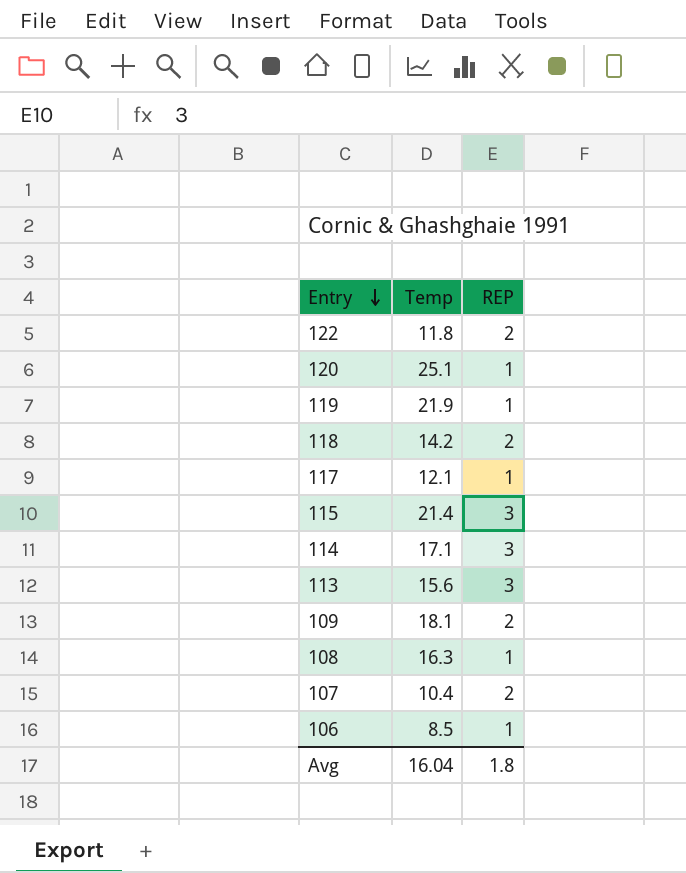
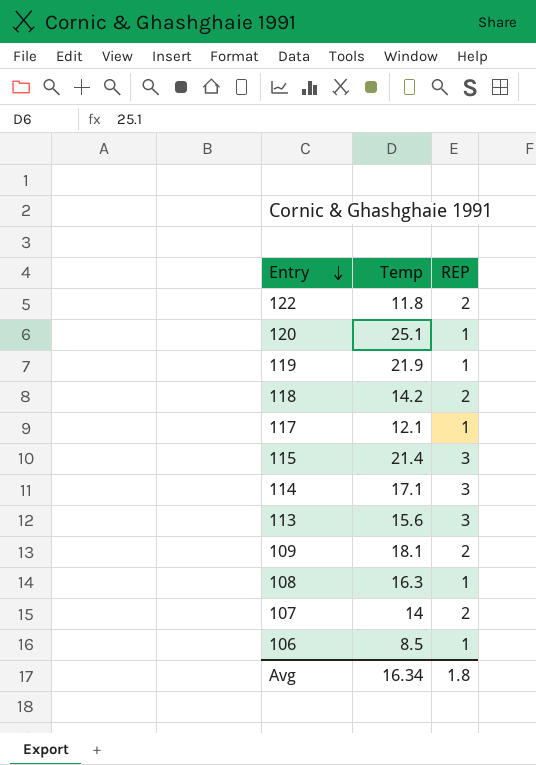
107 | Temp: 10.4 -> 14
Avg | Temp: 16.04 -> 16.34

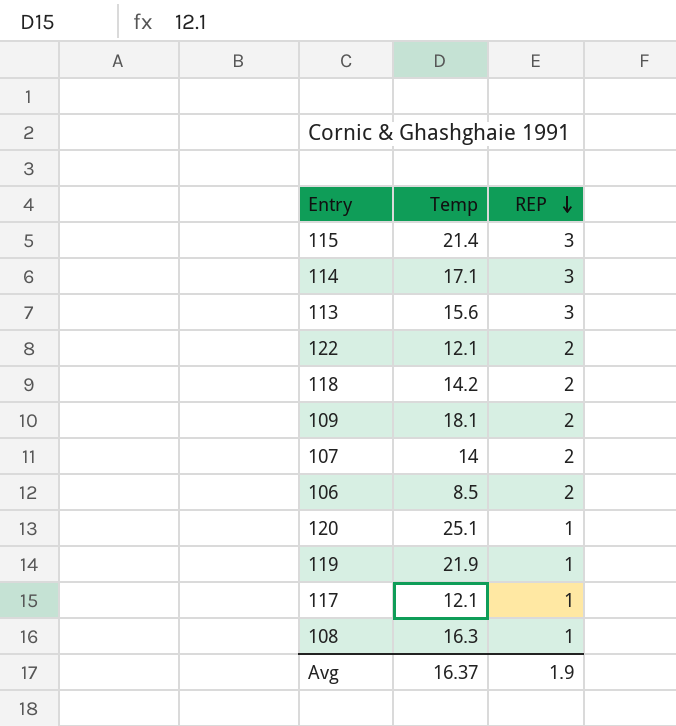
row order: Entry descending -> REP descending
122 | Temp: 11.8 -> 12.1
106 | REP: 1 -> 2
Avg | Temp: 16.34 -> 16.37
Avg | REP: 1.8 -> 1.9

